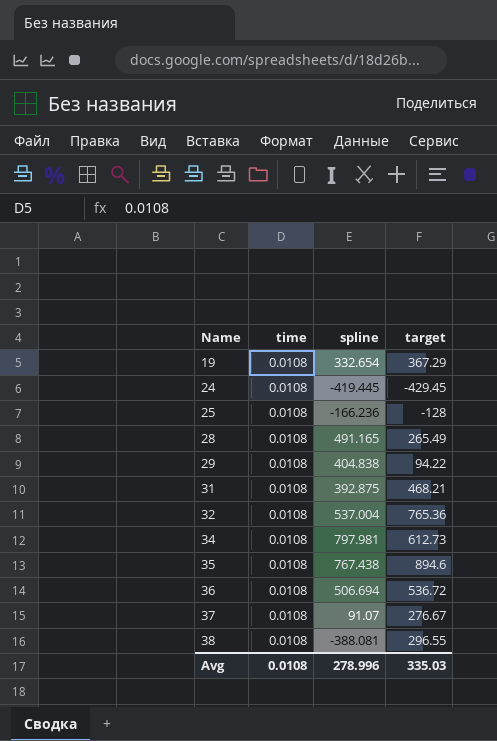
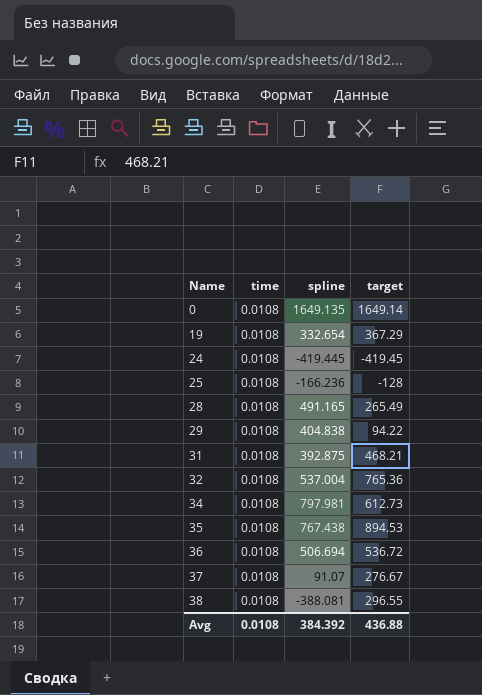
row 0: none -> 0.0108 | 1649.135 | 1649.14
24 | target: -429.45 -> -419.45
35 | target: 894.6 -> 894.53
Avg | spline: 278.996 -> 384.392
Avg | target: 335.03 -> 436.88

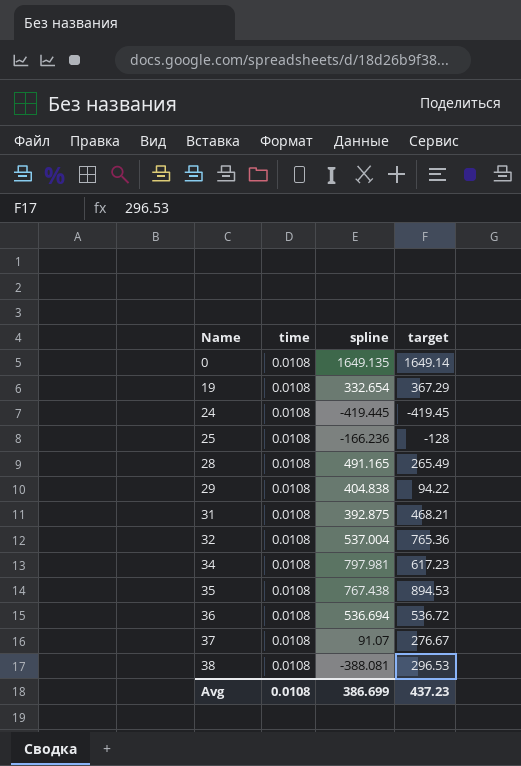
34 | target: 612.73 -> 617.23
36 | spline: 506.694 -> 536.694
38 | target: 296.55 -> 296.53
Avg | spline: 384.392 -> 386.699
Avg | target: 436.88 -> 437.23

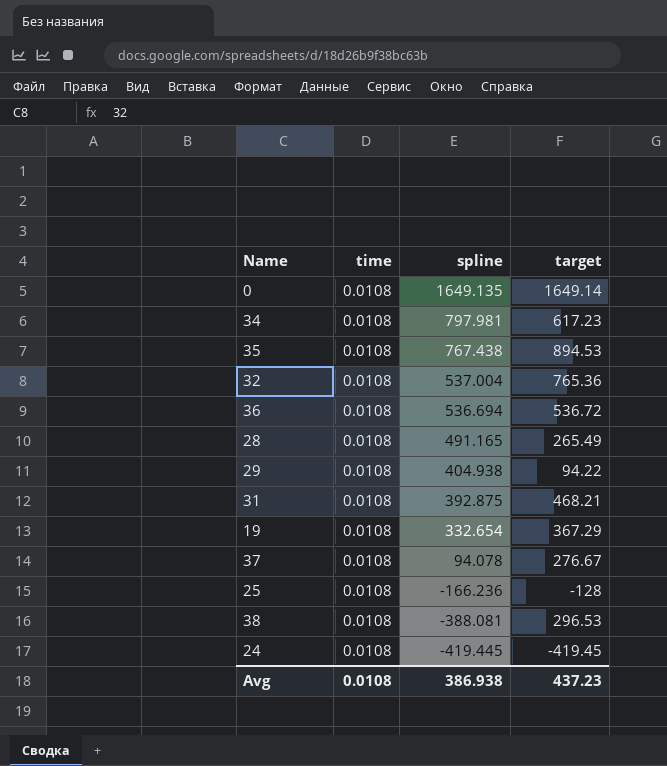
row order: Name ascending -> spline descending
29 | spline: 404.838 -> 404.938
37 | spline: 91.07 -> 94.078
Avg | spline: 386.699 -> 386.938

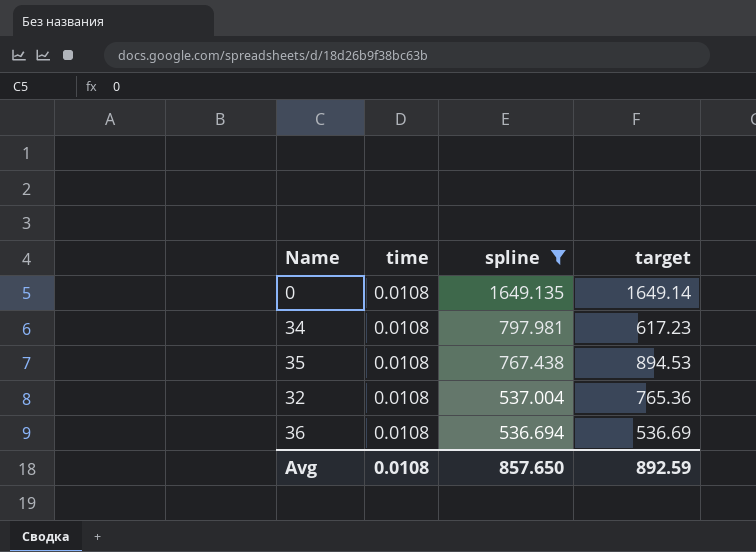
filter: none -> spline >= 536.694
36 | target: 536.72 -> 536.69
Avg | spline: 386.938 -> 857.650
Avg | target: 437.23 -> 892.59

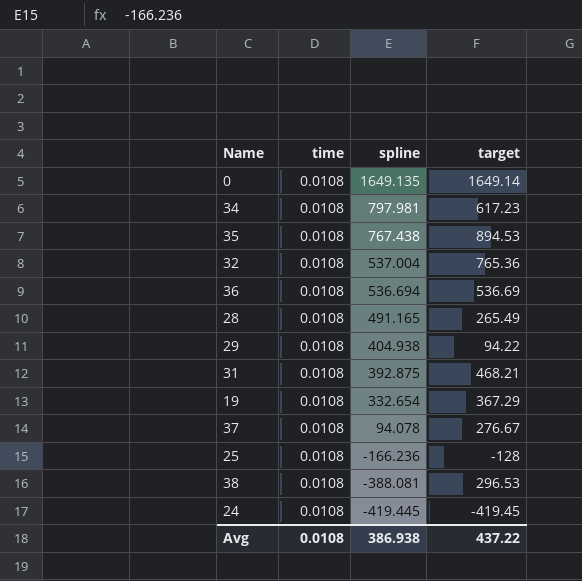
filter: spline >= 536.694 -> none
Avg | spline: 857.650 -> 386.938
Avg | target: 892.59 -> 437.22

